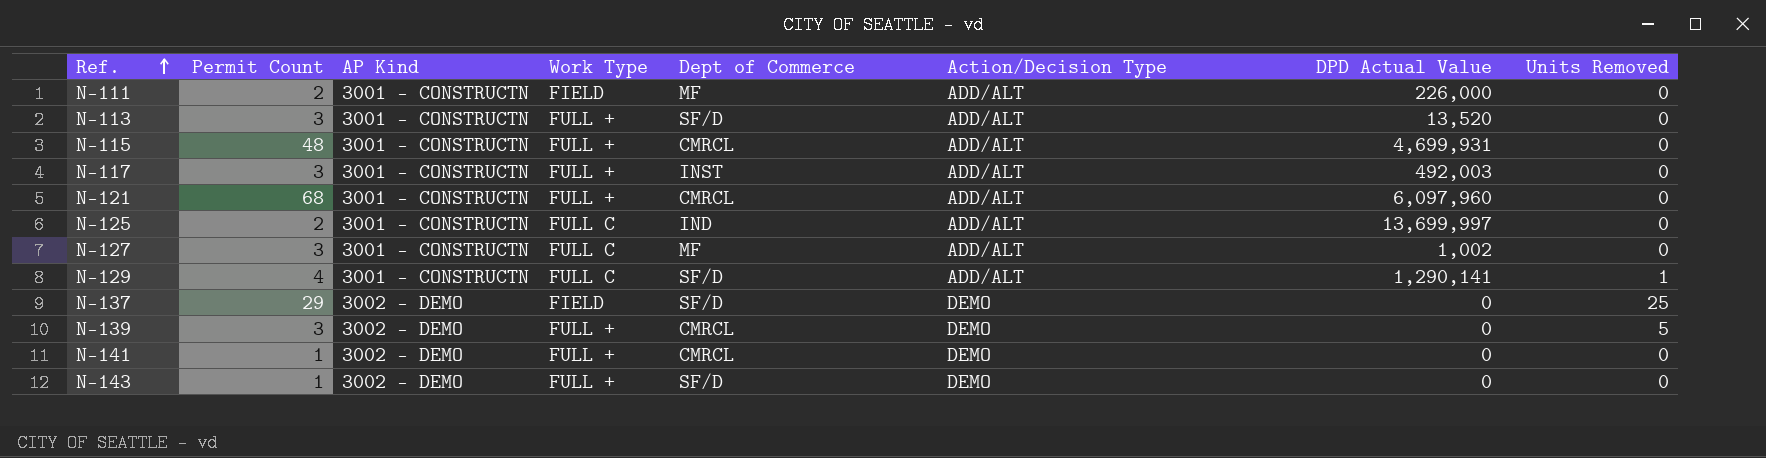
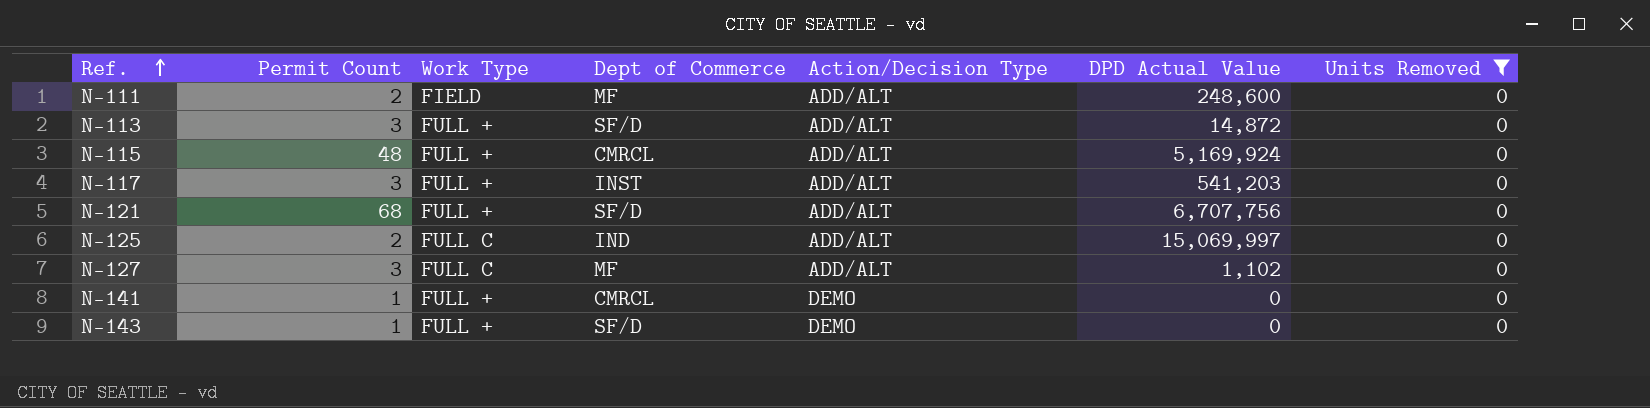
filter: none -> Units Removed = 0
column AP Kind | position: 3 -> none
N-111 | DPD Actual Value: 226,000 -> 248,600
N-113 | DPD Actual Value: 13,520 -> 14,872
N-115 | DPD Actual Value: 4,699,931 -> 5,169,924
N-117 | DPD Actual Value: 492,003 -> 541,203
N-121 | Dept of Commerce: CMRCL -> SF/D
N-121 | DPD Actual Value: 6,097,960 -> 6,707,756
N-125 | DPD Actual Value: 13,699,997 -> 15,069,997
N-127 | DPD Actual Value: 1,002 -> 1,102

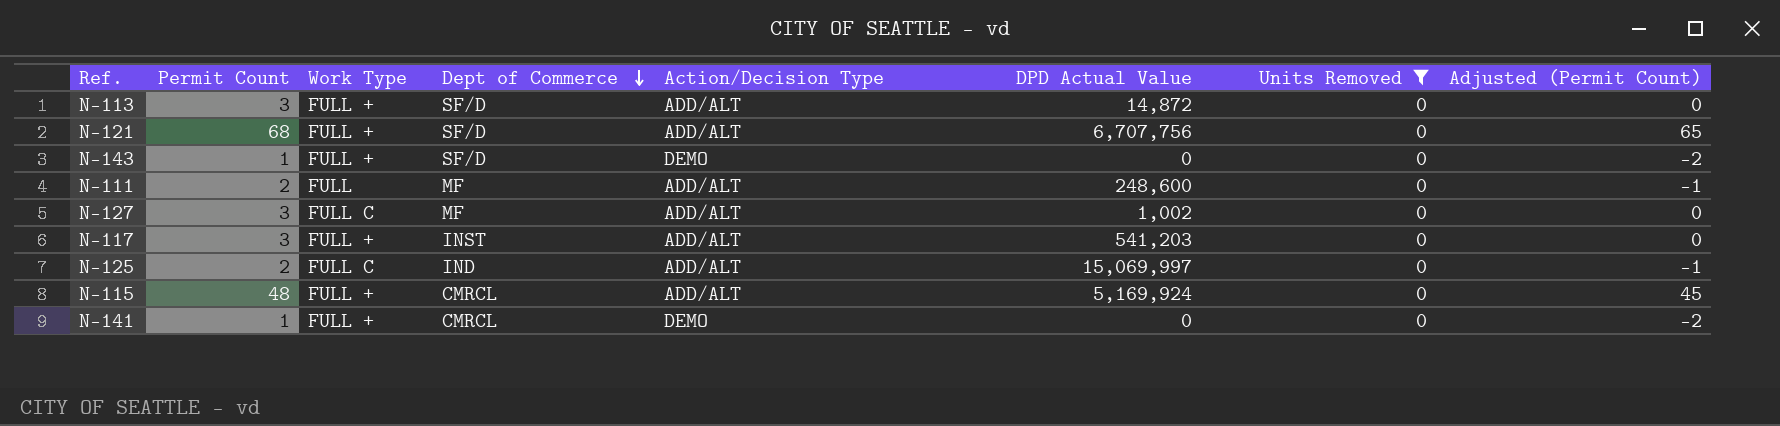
row order: Ref. ascending -> Dept of Commerce descending
column Adjusted (Permit Count) | formula: none -> [Permit Count] - 3
N-111 | Work Type: FIELD -> FULL
N-127 | DPD Actual Value: 1,102 -> 1,002

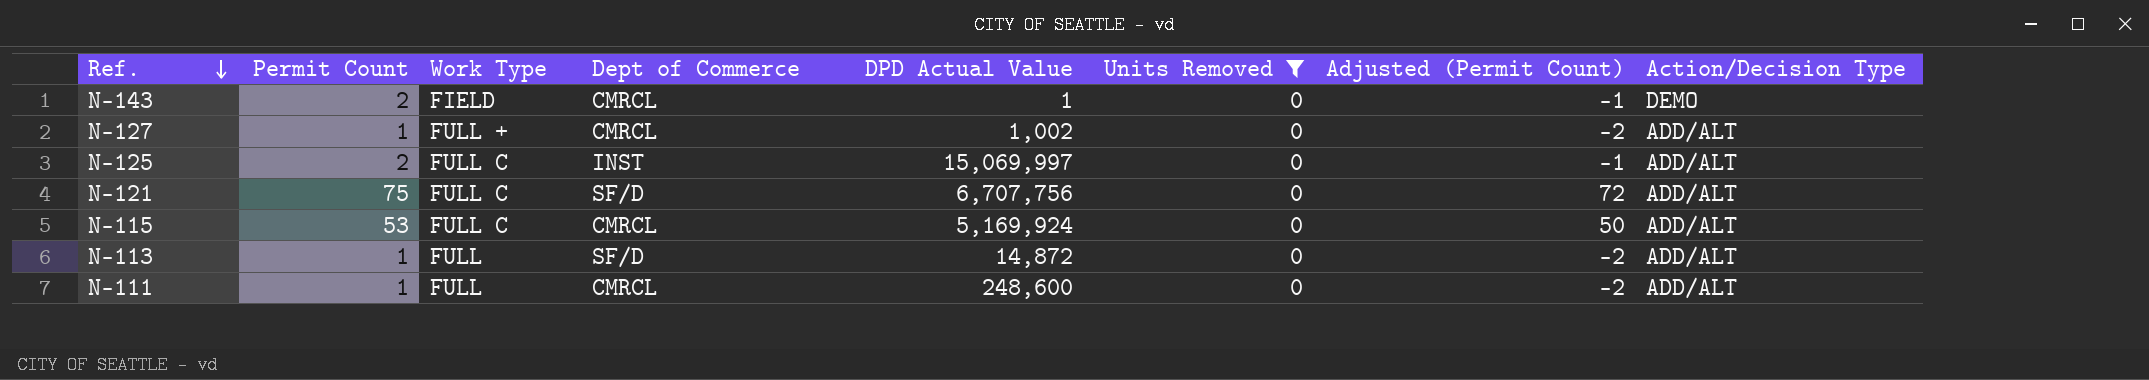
row order: Dept of Commerce descending -> Ref. descending
column Action/Decision Type | position: 5 -> 8
row N-117: 3 | FULL + | INST | ADD/ALT | 541,203 | 0 | 0 -> none
row N-141: 1 | FULL + | CMRCL | DEMO | 0 | 0 | -2 -> none
N-143 | Permit Count: 1 -> 2
N-143 | Work Type: FULL + -> FIELD
N-143 | Dept of Commerce: SF/D -> CMRCL
N-143 | DPD Actual Value: 0 -> 1
N-143 | Adjusted (Permit Count): -2 -> -1
N-127 | Permit Count: 3 -> 1
N-127 | Work Type: FULL C -> FULL +
N-127 | Dept of Commerce: MF -> CMRCL
N-127 | Adjusted (Permit Count): 0 -> -2
N-125 | Dept of Commerce: IND -> INST
N-121 | Permit Count: 68 -> 75
N-121 | Work Type: FULL + -> FULL C
N-121 | Adjusted (Permit Count): 65 -> 72
N-115 | Permit Count: 48 -> 53
N-115 | Work Type: FULL + -> FULL C
N-115 | Adjusted (Permit Count): 45 -> 50
N-113 | Permit Count: 3 -> 1
N-113 | Work Type: FULL + -> FULL
N-113 | Adjusted (Permit Count): 0 -> -2
N-111 | Permit Count: 2 -> 1
N-111 | Dept of Commerce: MF -> CMRCL
N-111 | Adjusted (Permit Count): -1 -> -2

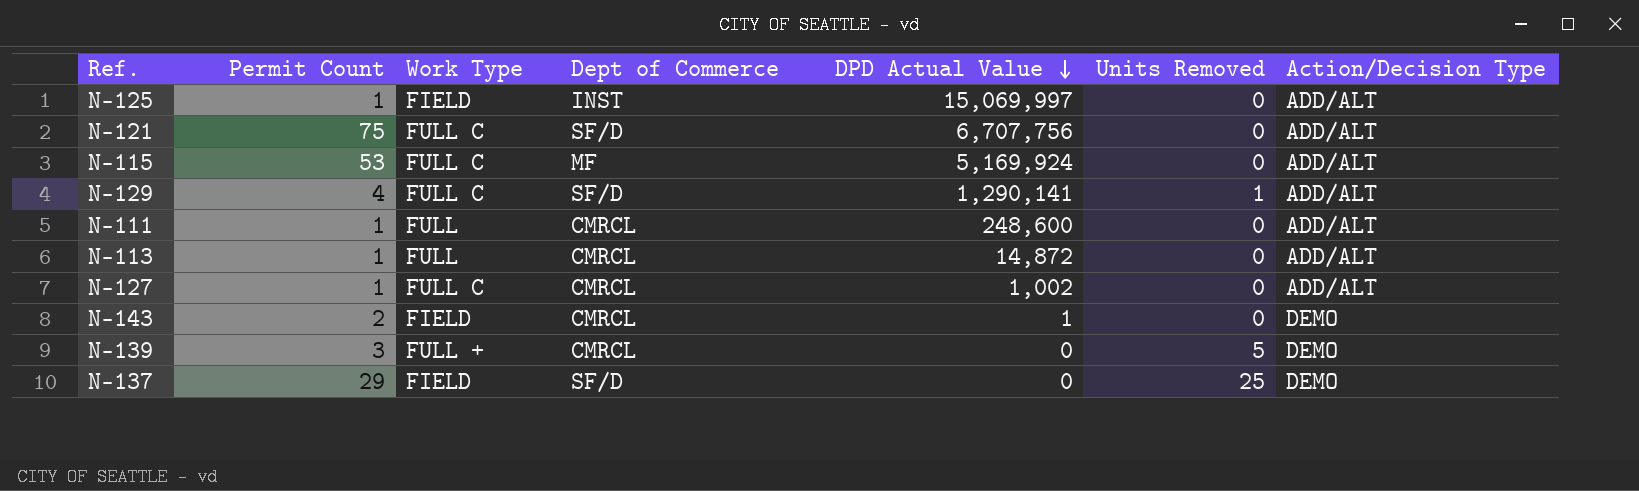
filter: Units Removed = 0 -> none
row order: Ref. descending -> DPD Actual Value descending
column Adjusted (Permit Count) | formula: [Permit Count] - 3 -> none
N-125 | Permit Count: 2 -> 1
N-125 | Work Type: FULL C -> FIELD
N-115 | Dept of Commerce: CMRCL -> MF
N-113 | Dept of Commerce: SF/D -> CMRCL
N-127 | Work Type: FULL + -> FULL C

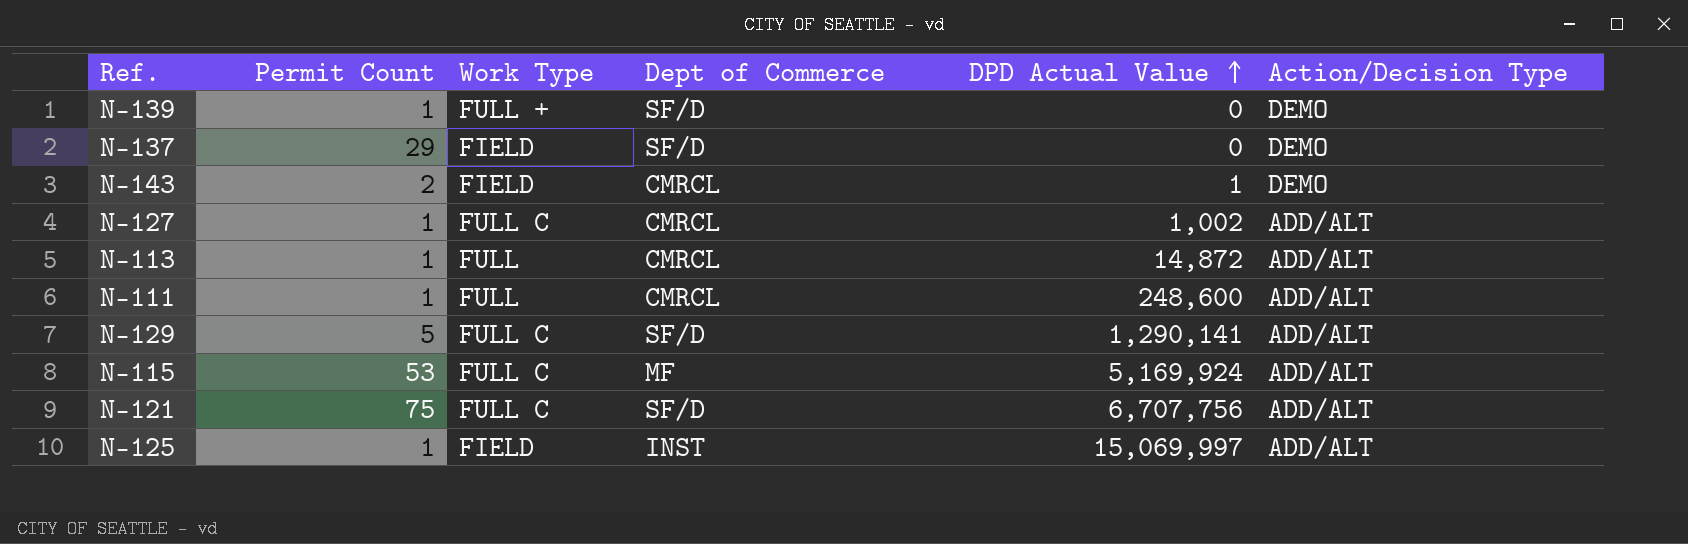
row order: DPD Actual Value descending -> DPD Actual Value ascending
column Units Removed | position: 6 -> none
N-139 | Permit Count: 3 -> 1
N-139 | Dept of Commerce: CMRCL -> SF/D
N-129 | Permit Count: 4 -> 5

